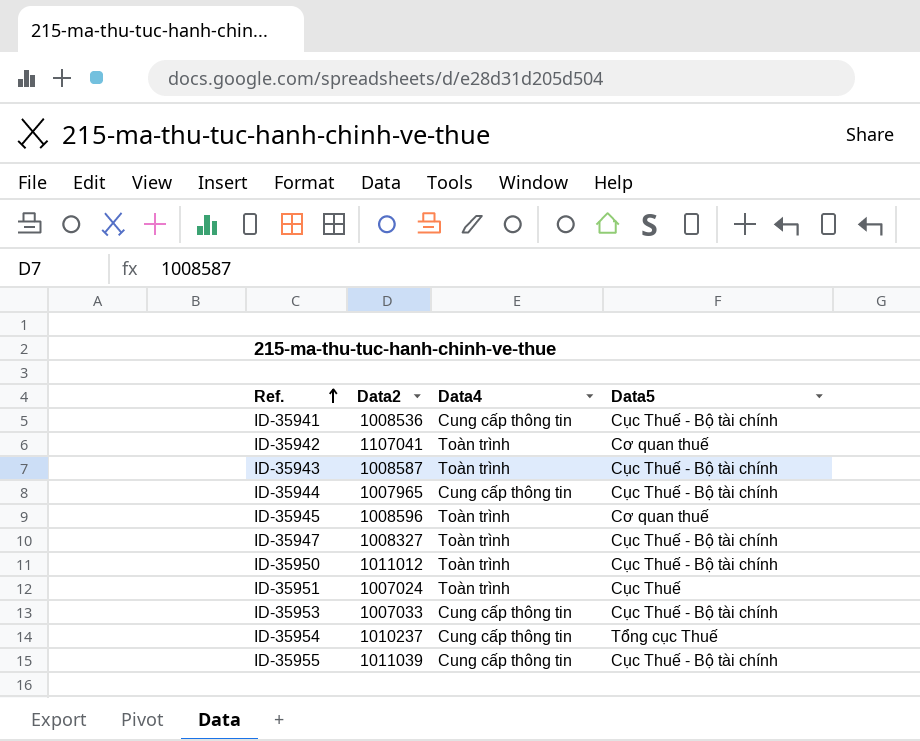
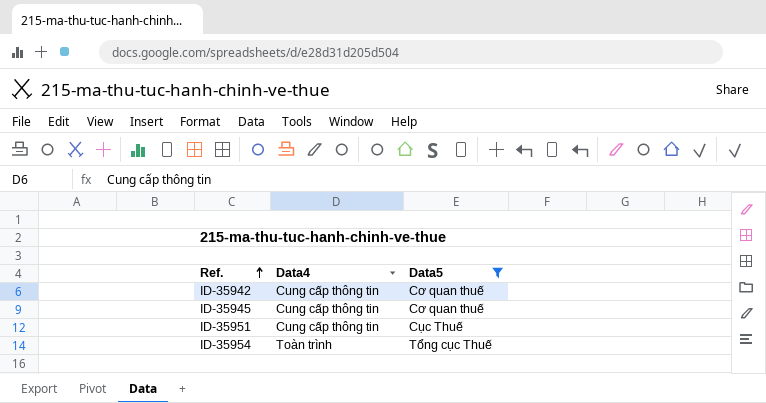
filter: none -> Data5 != Cục Thuế - Bộ tài chính
column Data2 | position: 2 -> none
ID-35942 | Data4: Toàn trình -> Cung cấp thông tin
ID-35945 | Data4: Toàn trình -> Cung cấp thông tin
ID-35951 | Data4: Toàn trình -> Cung cấp thông tin
ID-35954 | Data4: Cung cấp thông tin -> Toàn trình

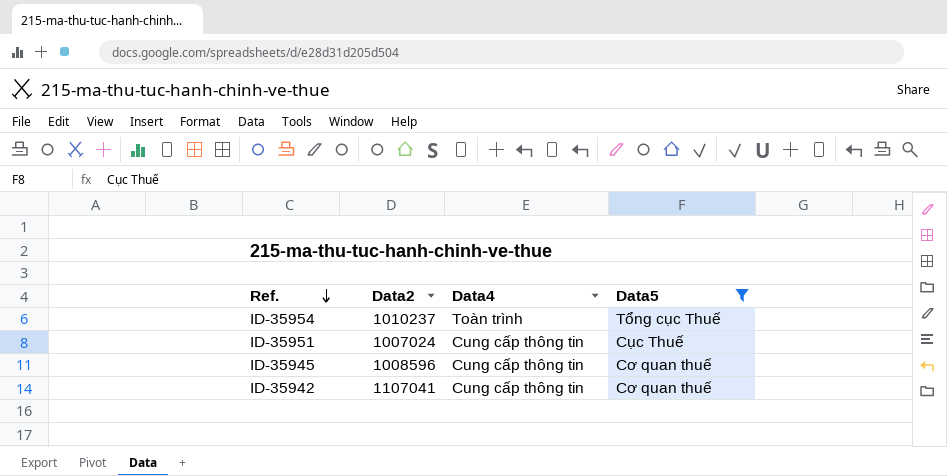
row order: Ref. ascending -> Ref. descending
column Data2 | position: none -> 2

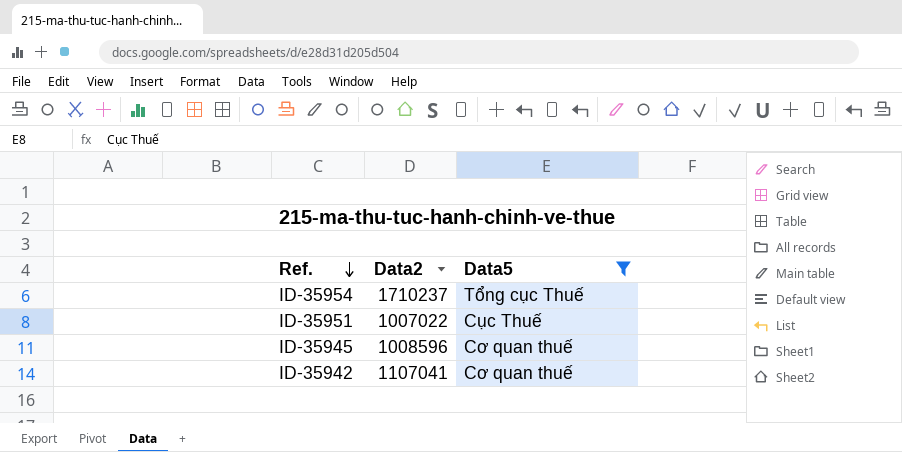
column Data4 | position: 3 -> none
ID-35954 | Data2: 1010237 -> 1710237
ID-35951 | Data2: 1007024 -> 1007022

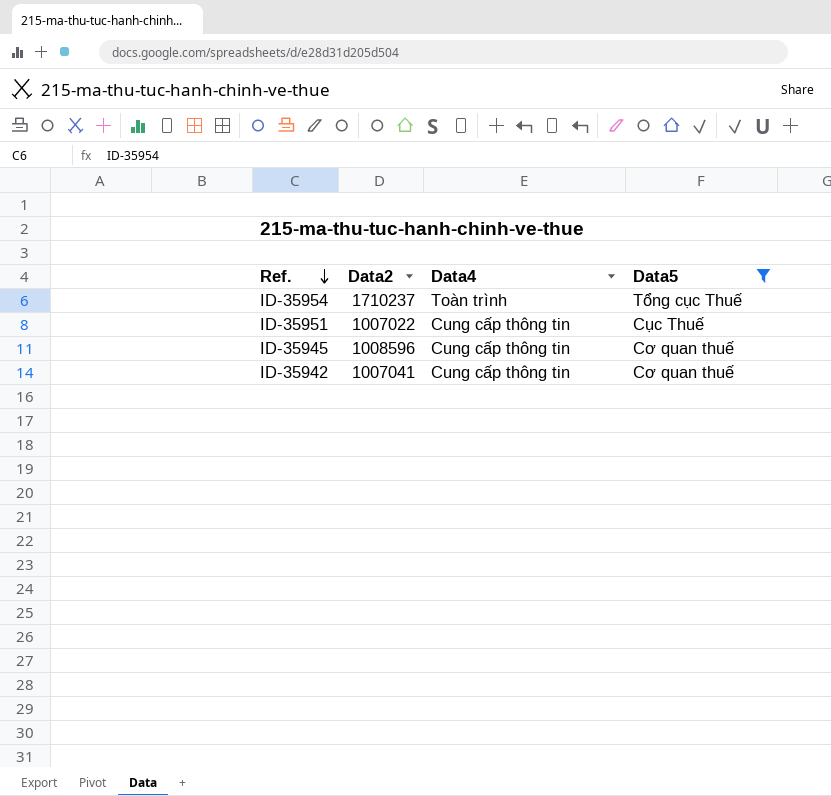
column Data4 | position: none -> 3
ID-35942 | Data2: 1107041 -> 1007041

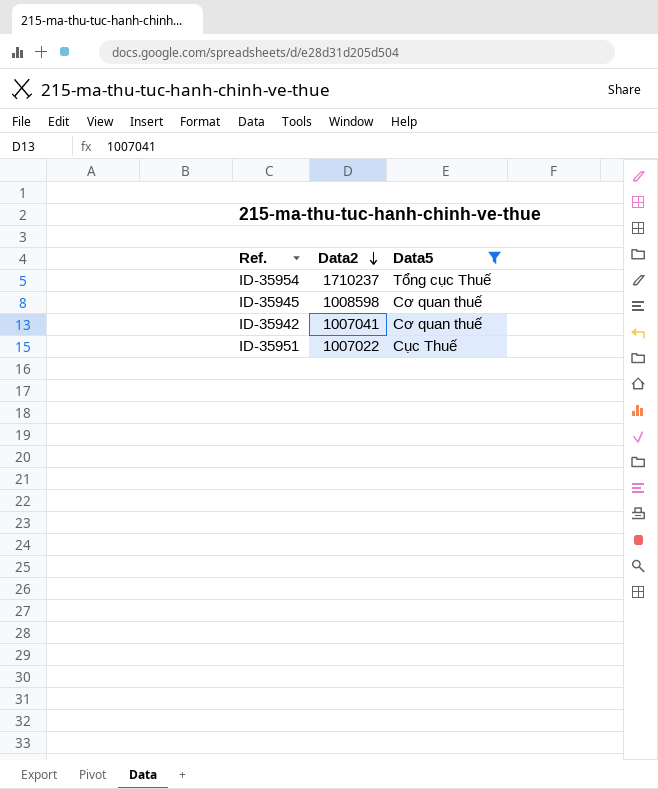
row order: Ref. descending -> Data2 descending
column Data4 | position: 3 -> none
ID-35945 | Data2: 1008596 -> 1008598

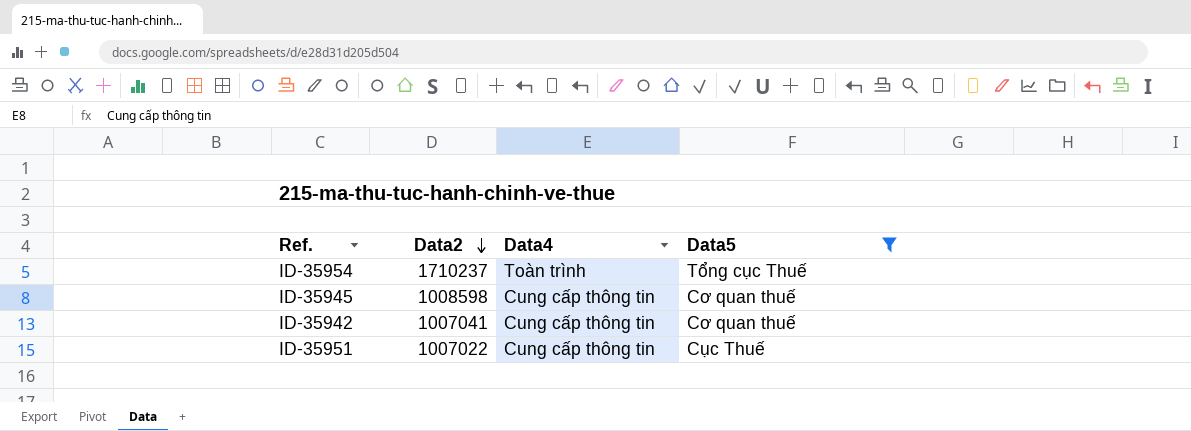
column Data4 | position: none -> 3

